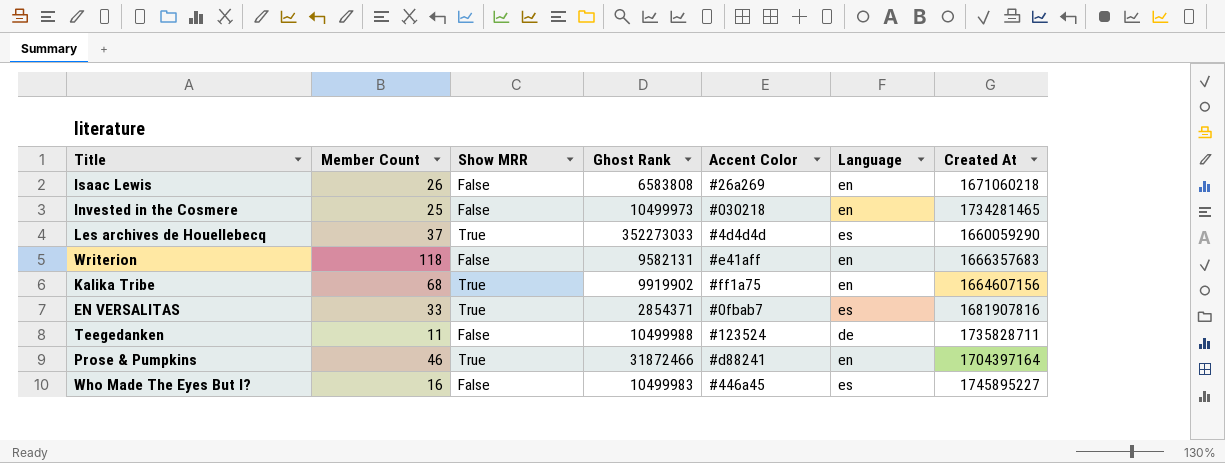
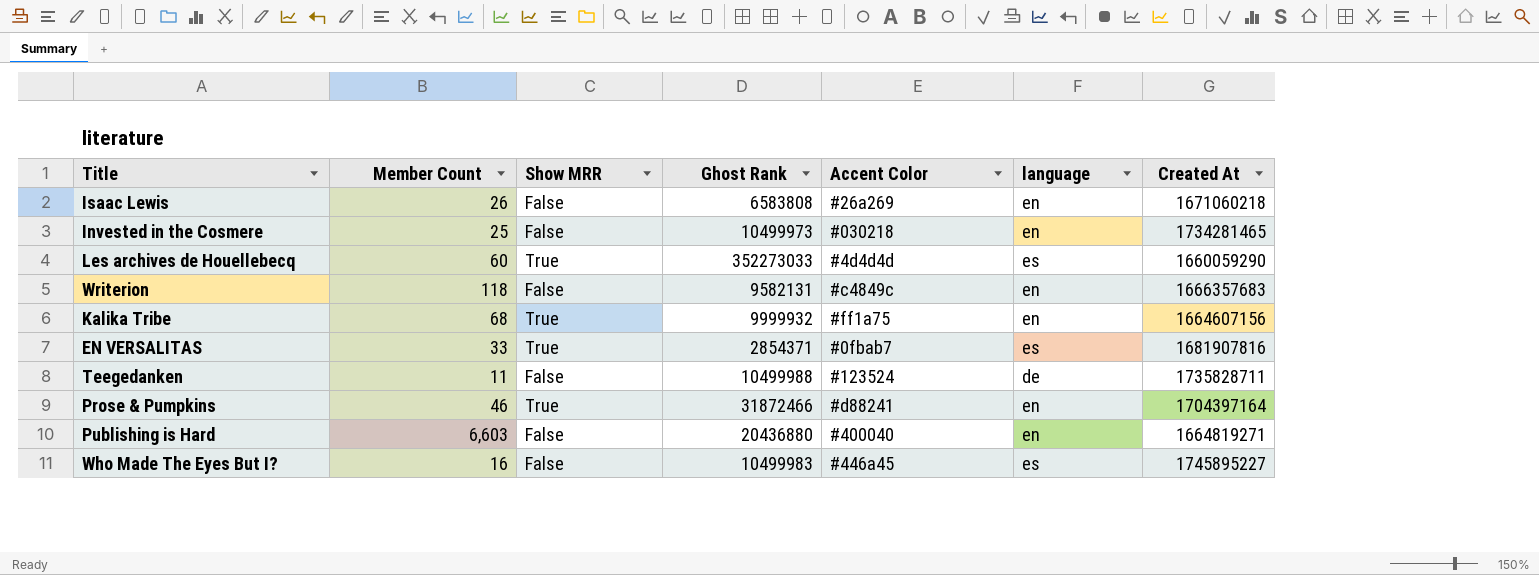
column name: Language -> language
Les archives de Houellebecq | Member Count: 37 -> 60
Writerion | Accent Color: #e41aff -> #c4849c
Kalika Tribe | Ghost Rank: 9919902 -> 9999932
row Publishing is Hard: none -> 6,603 | False | 20436880 | #400040 | en | 1664819271

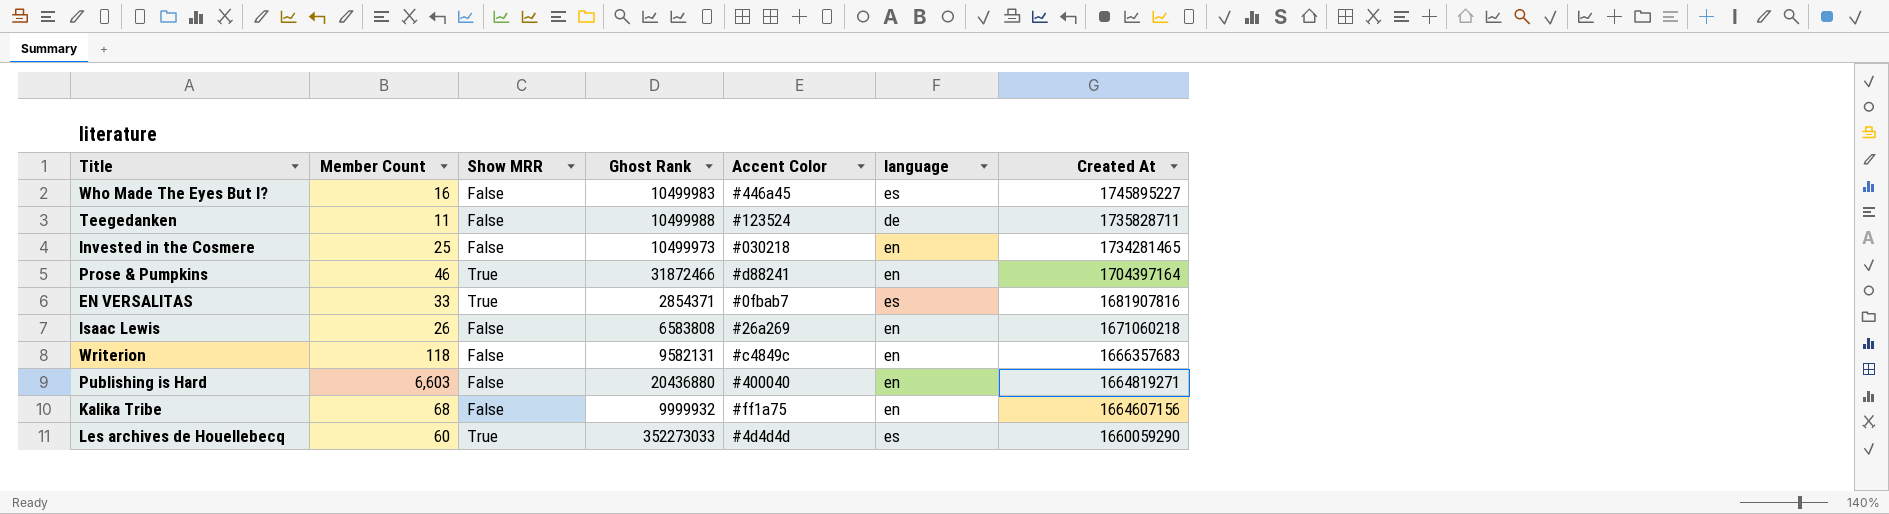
row order: none -> Created At descending
Kalika Tribe | Show MRR: True -> False

